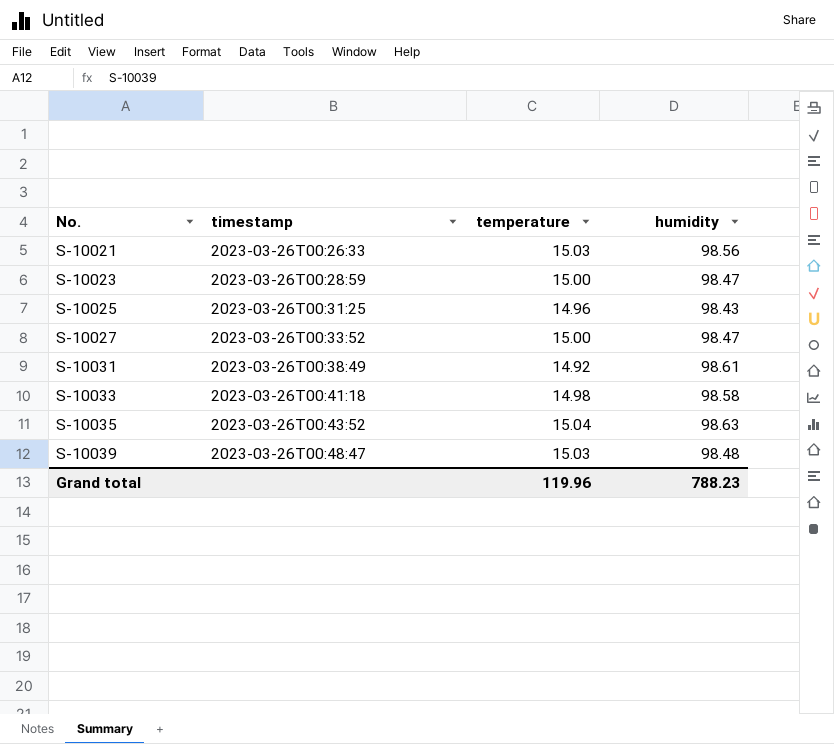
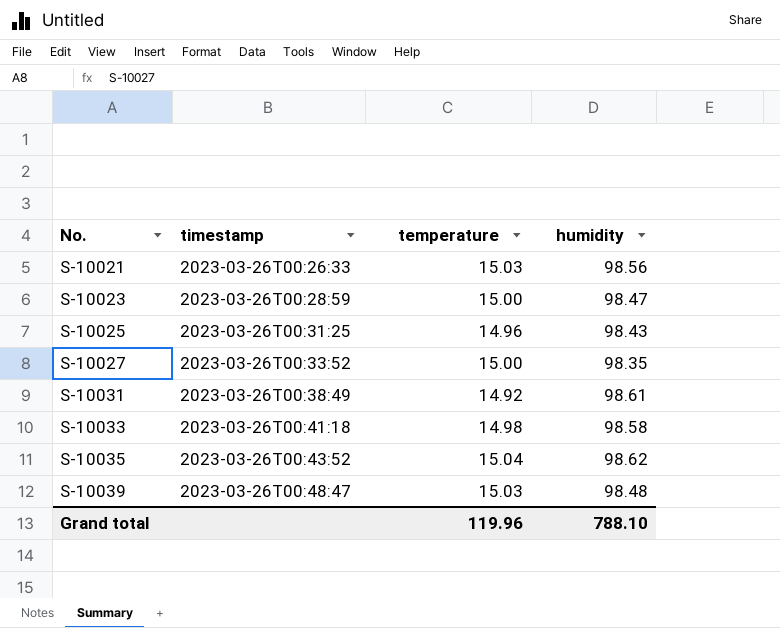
S-10027 | humidity: 98.47 -> 98.35
S-10035 | humidity: 98.63 -> 98.62
Grand total | humidity: 788.23 -> 788.10

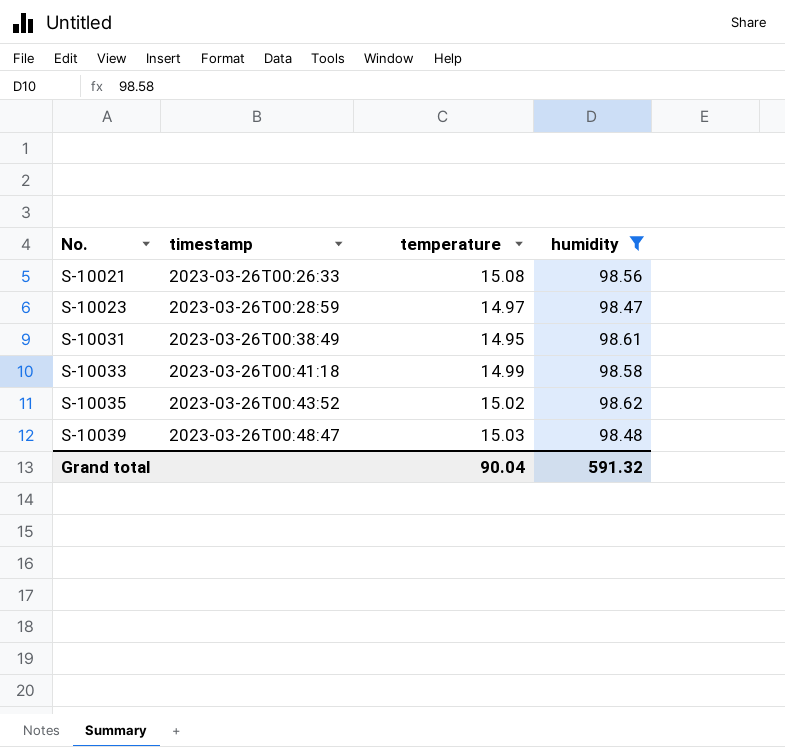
filter: none -> humidity >= 98.47
S-10021 | temperature: 15.03 -> 15.08
S-10023 | temperature: 15.00 -> 14.97
S-10031 | temperature: 14.92 -> 14.95
S-10033 | temperature: 14.98 -> 14.99
S-10035 | temperature: 15.04 -> 15.02
Grand total | temperature: 119.96 -> 90.04
Grand total | humidity: 788.10 -> 591.32

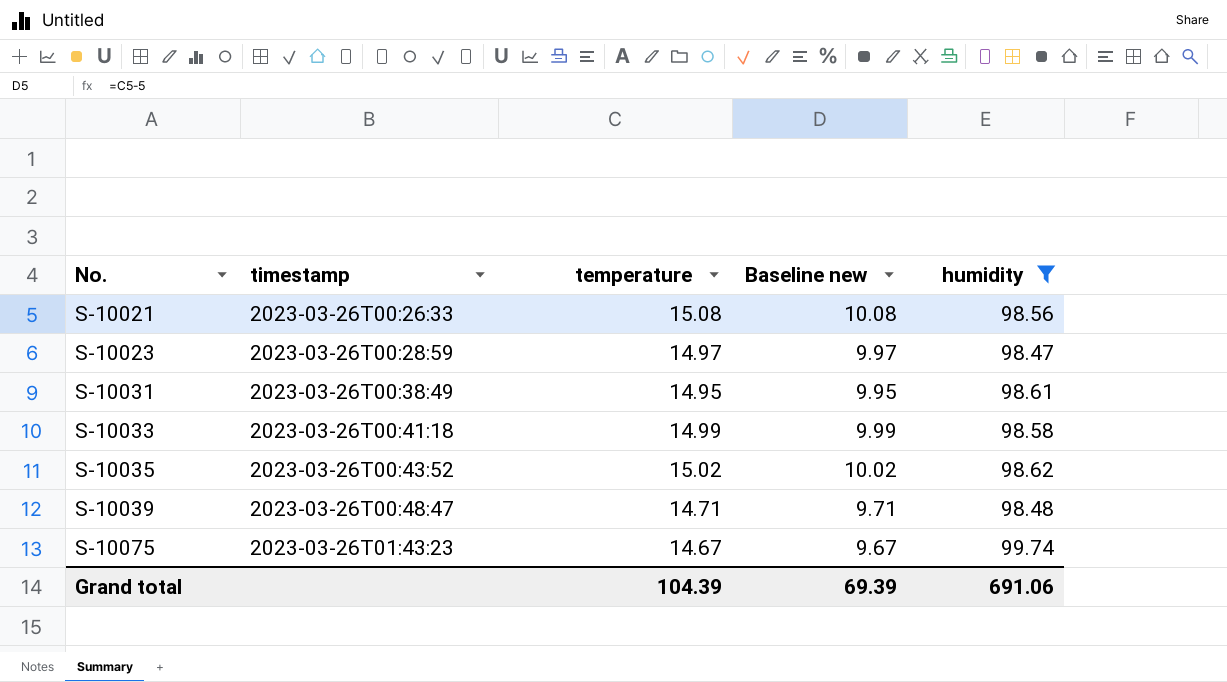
column Baseline new | formula: none -> [temperature] - 5
S-10039 | temperature: 15.03 -> 14.71
row S-10075: none -> 2023-03-26T01:43:23 | 14.67 | 9.67 | 99.74
Grand total | temperature: 90.04 -> 104.39
Grand total | humidity: 591.32 -> 691.06

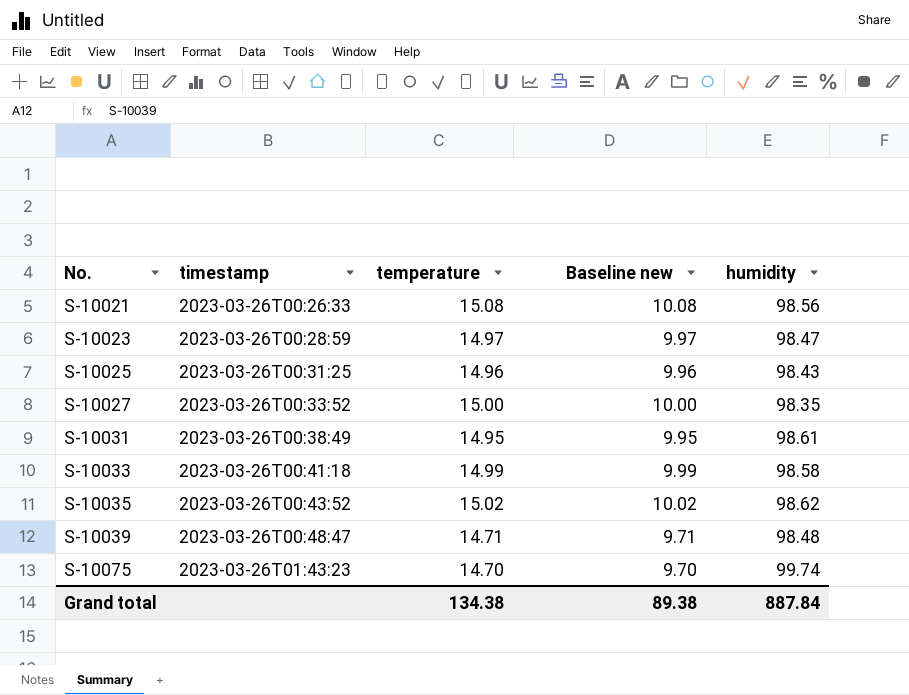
filter: humidity >= 98.47 -> none
S-10075 | temperature: 14.67 -> 14.70
S-10075 | Baseline new: 9.67 -> 9.70
Grand total | temperature: 104.39 -> 134.38
Grand total | Baseline new: 69.39 -> 89.38
Grand total | humidity: 691.06 -> 887.84

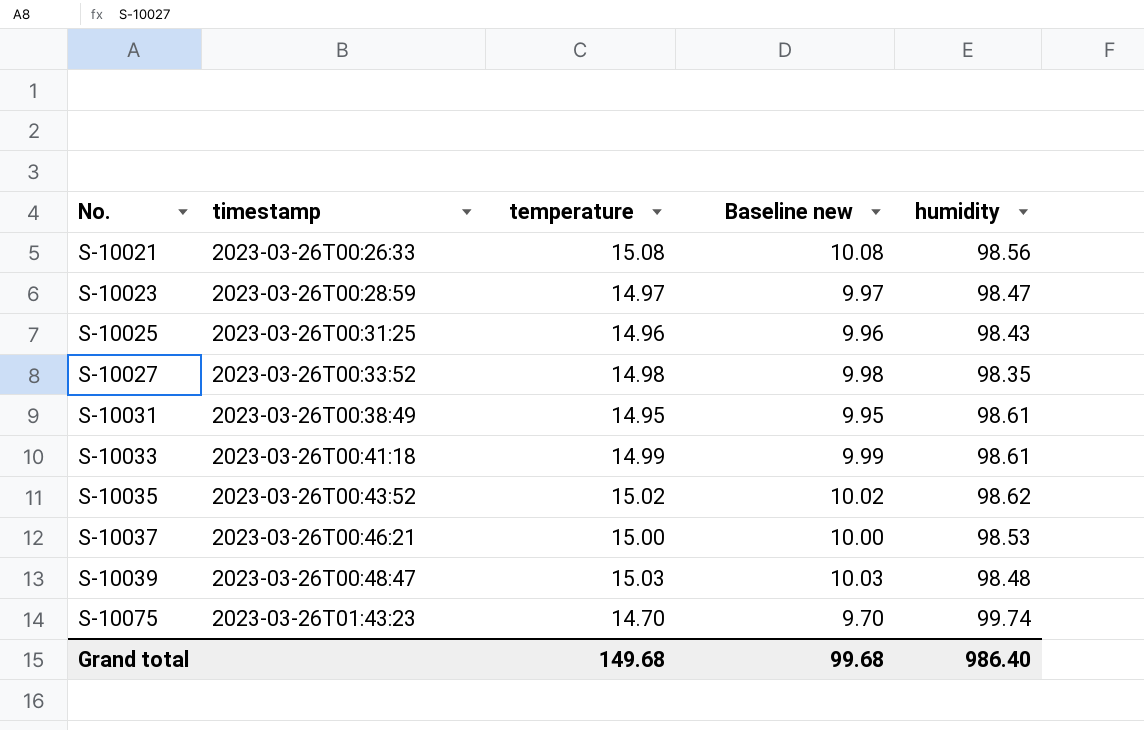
S-10027 | temperature: 15.00 -> 14.98
S-10027 | Baseline new: 10.00 -> 9.98
S-10033 | humidity: 98.58 -> 98.61
row S-10037: none -> 2023-03-26T00:46:21 | 15.00 | 10.00 | 98.53
S-10039 | temperature: 14.71 -> 15.03
S-10039 | Baseline new: 9.71 -> 10.03
Grand total | temperature: 134.38 -> 149.68
Grand total | Baseline new: 89.38 -> 99.68
Grand total | humidity: 887.84 -> 986.40

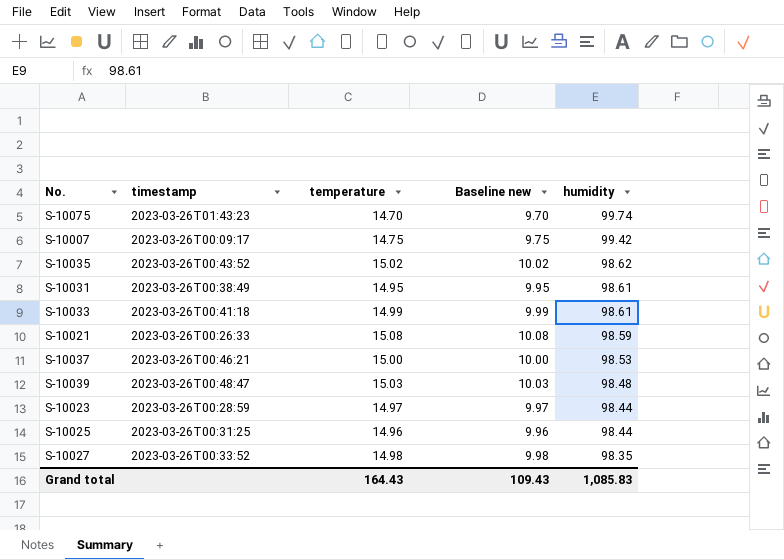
row order: No. ascending -> humidity descending
row S-10007: none -> 2023-03-26T00:09:17 | 14.75 | 9.75 | 99.42
S-10021 | humidity: 98.56 -> 98.59
S-10023 | humidity: 98.47 -> 98.44
S-10025 | humidity: 98.43 -> 98.44
Grand total | temperature: 149.68 -> 164.43
Grand total | Baseline new: 99.68 -> 109.43
Grand total | humidity: 986.40 -> 1,085.83

